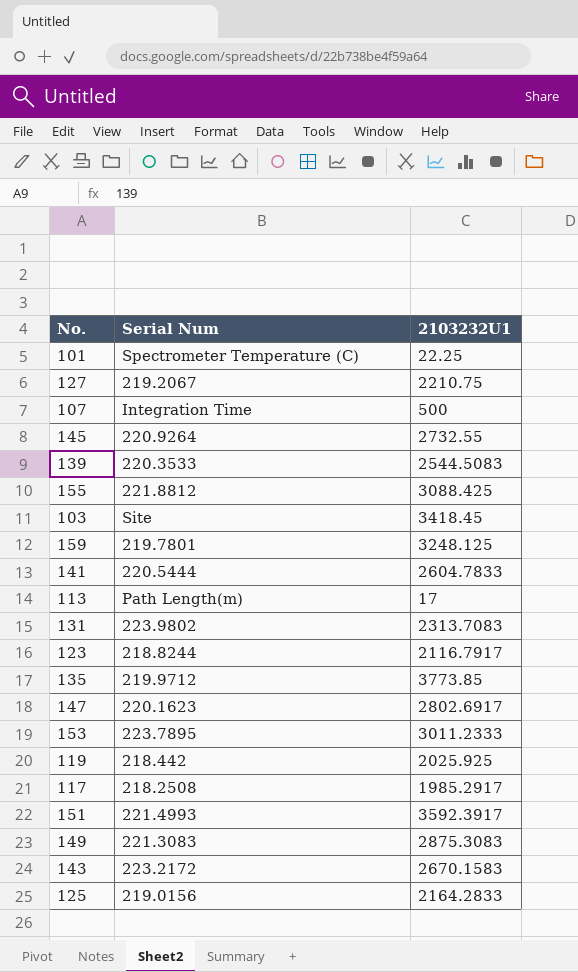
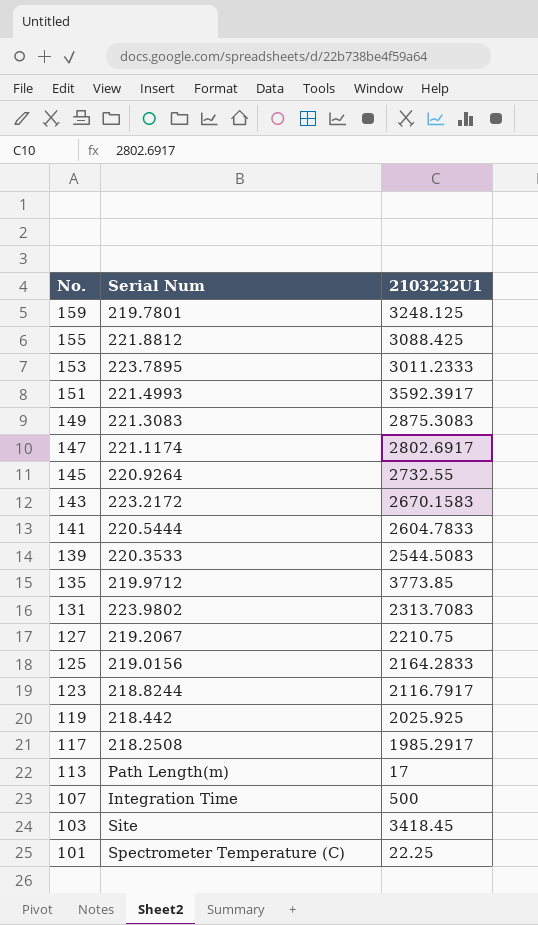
row order: none -> No. descending
147 | Serial Num: 220.1623 -> 221.1174

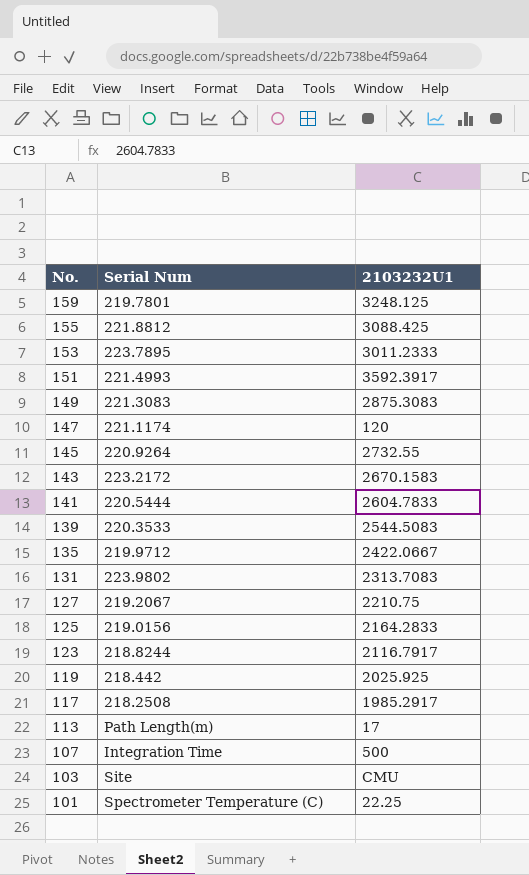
147 | 2103232U1: 2802.6917 -> 120
135 | 2103232U1: 3773.85 -> 2422.0667
103 | 2103232U1: 3418.45 -> CMU

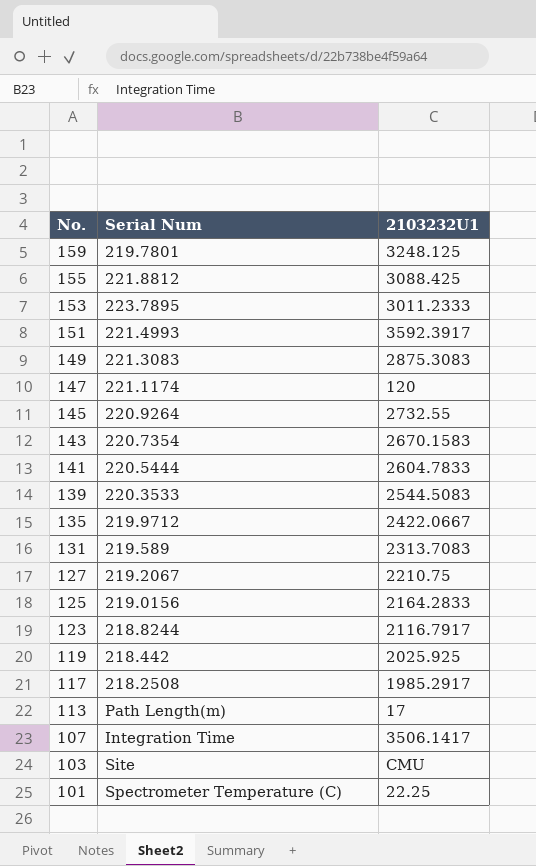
143 | Serial Num: 223.2172 -> 220.7354
131 | Serial Num: 223.9802 -> 219.589
107 | 2103232U1: 500 -> 3506.1417

